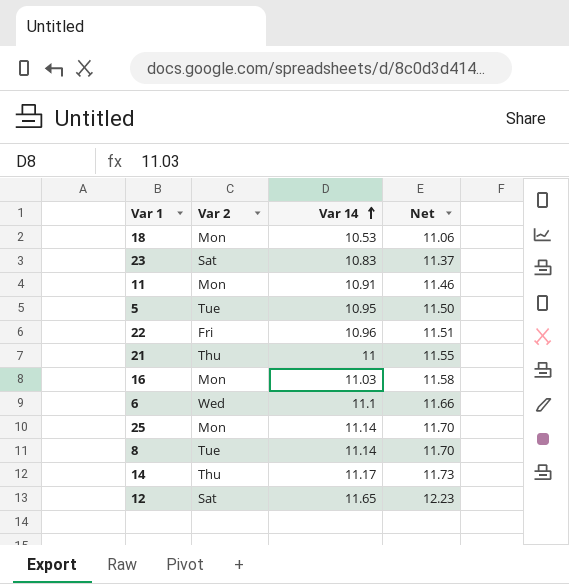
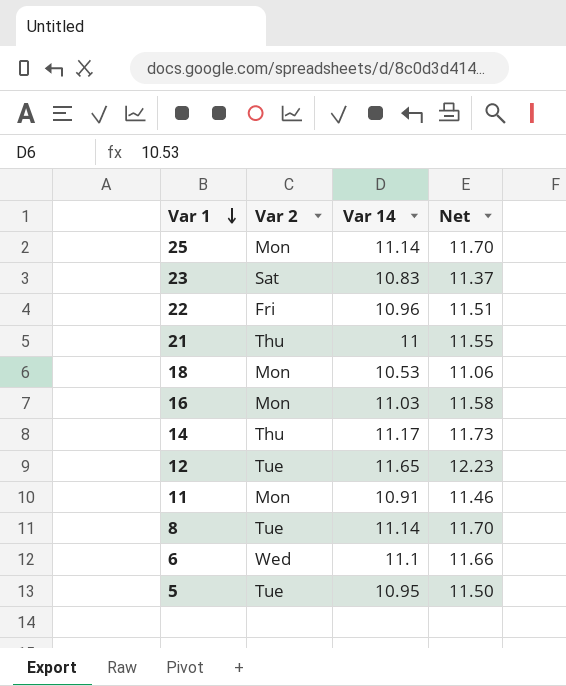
row order: Var 14 ascending -> Var 1 descending
12 | Var 2: Sat -> Tue

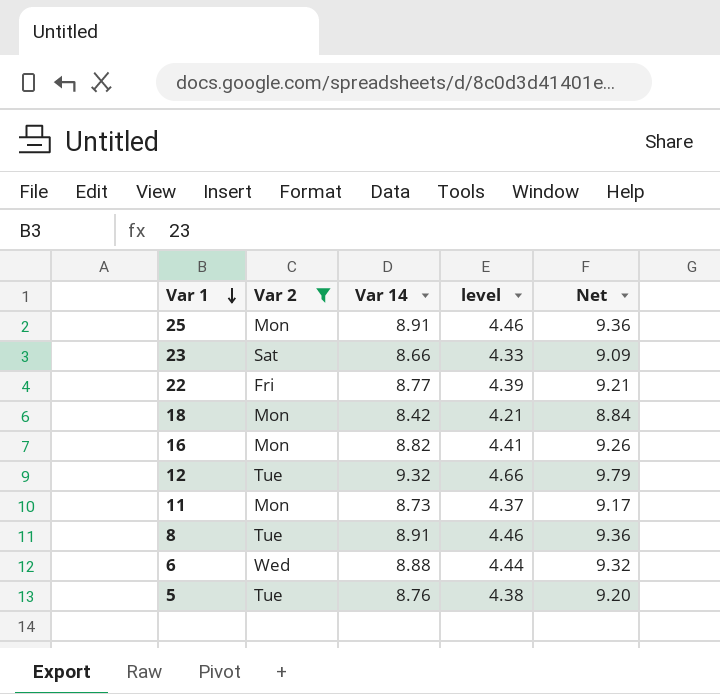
filter: none -> Var 2 != Thu
column level | formula: none -> [Var 14] * 0.5
25 | Var 14: 11.14 -> 8.91
25 | Net: 11.70 -> 9.36
23 | Var 14: 10.83 -> 8.66
23 | Net: 11.37 -> 9.09
22 | Var 14: 10.96 -> 8.77
22 | Net: 11.51 -> 9.21
18 | Var 14: 10.53 -> 8.42
18 | Net: 11.06 -> 8.84
16 | Var 14: 11.03 -> 8.82
16 | Net: 11.58 -> 9.26
12 | Var 14: 11.65 -> 9.32
12 | Net: 12.23 -> 9.79
11 | Var 14: 10.91 -> 8.73
11 | Net: 11.46 -> 9.17
8 | Var 14: 11.14 -> 8.91
8 | Net: 11.70 -> 9.36
6 | Var 14: 11.1 -> 8.88
6 | Net: 11.66 -> 9.32
5 | Var 14: 10.95 -> 8.76
5 | Net: 11.50 -> 9.20

